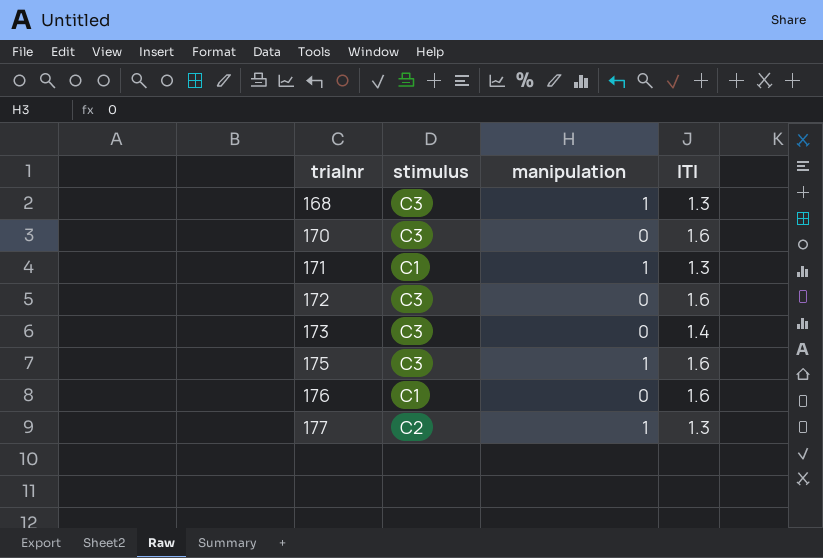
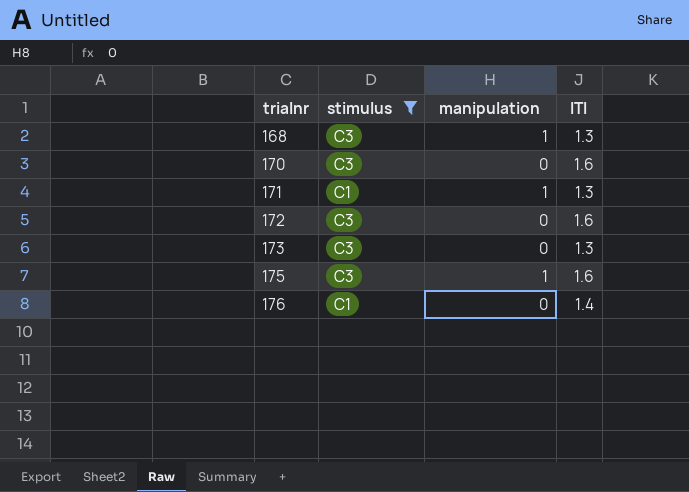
filter: none -> stimulus != C2
173 | ITI: 1.4 -> 1.3
176 | ITI: 1.6 -> 1.4

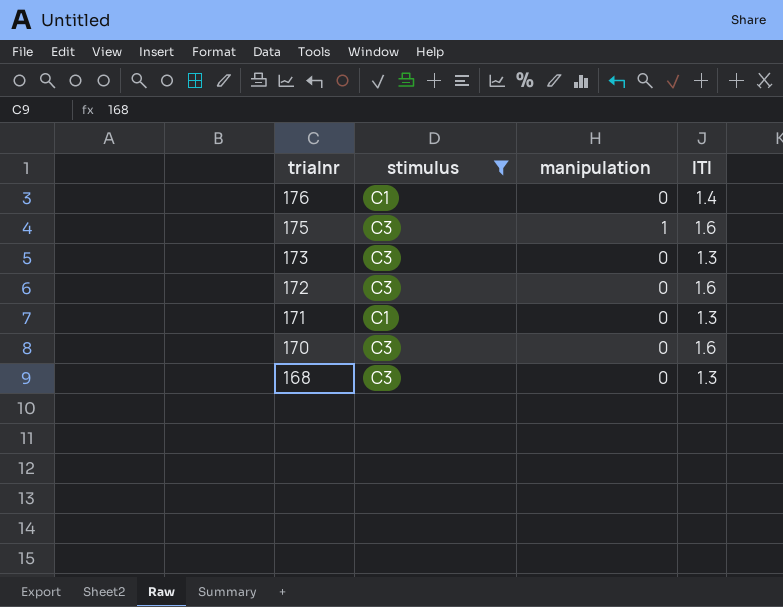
row order: trialnr ascending -> trialnr descending
171 | manipulation: 1 -> 0
168 | manipulation: 1 -> 0

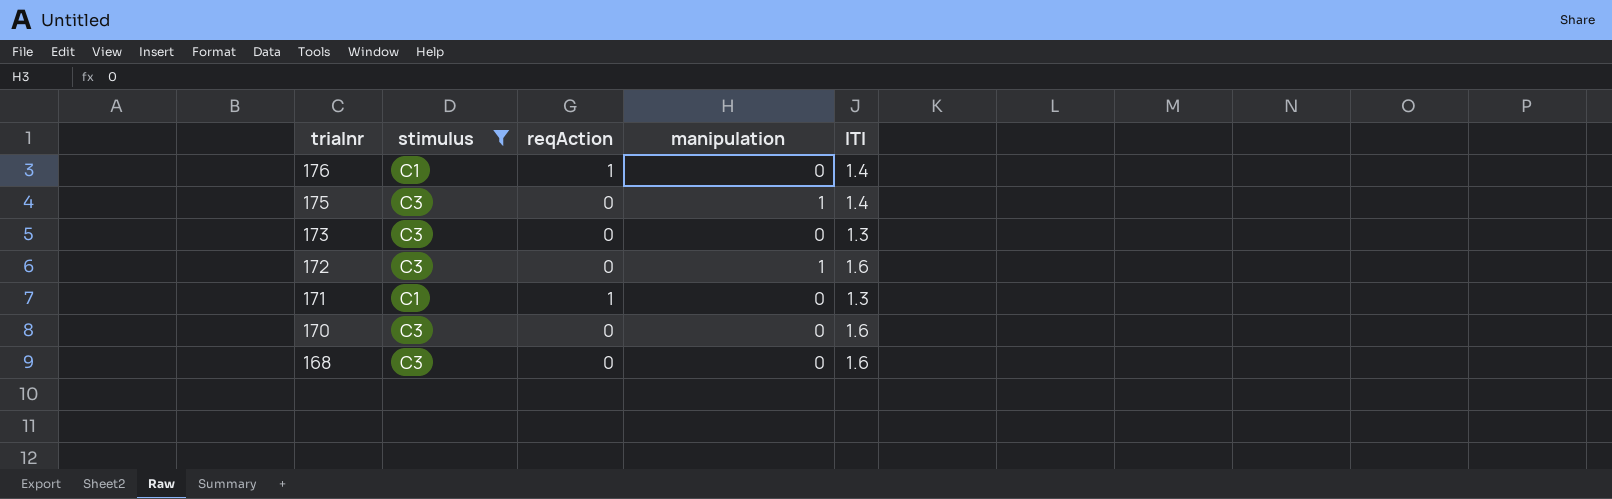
column reqAction | position: none -> 3
175 | ITI: 1.6 -> 1.4
172 | manipulation: 0 -> 1
168 | ITI: 1.3 -> 1.6

